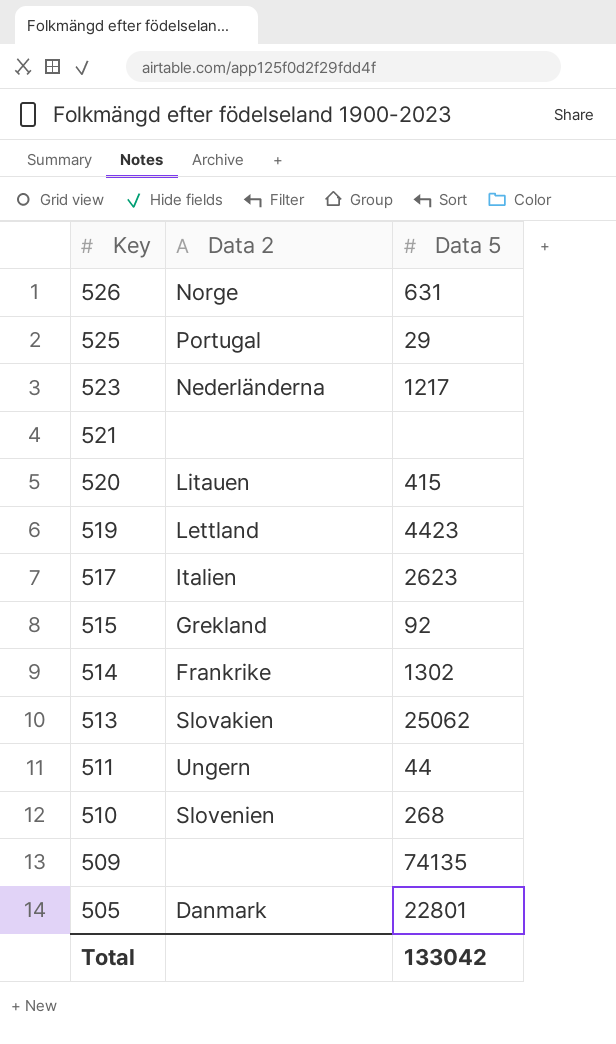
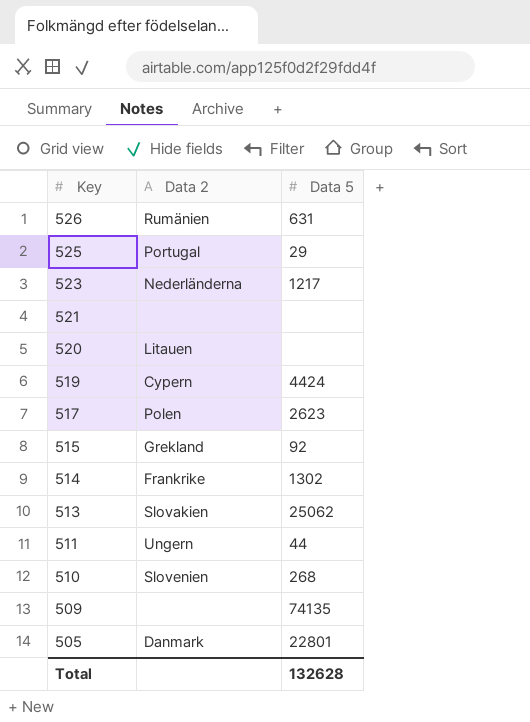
526 | Data 2: Norge -> Rumänien
520 | Data 5: 415 -> none
519 | Data 2: Lettland -> Cypern
519 | Data 5: 4423 -> 4424
517 | Data 2: Italien -> Polen
Total | Data 5: 133042 -> 132628

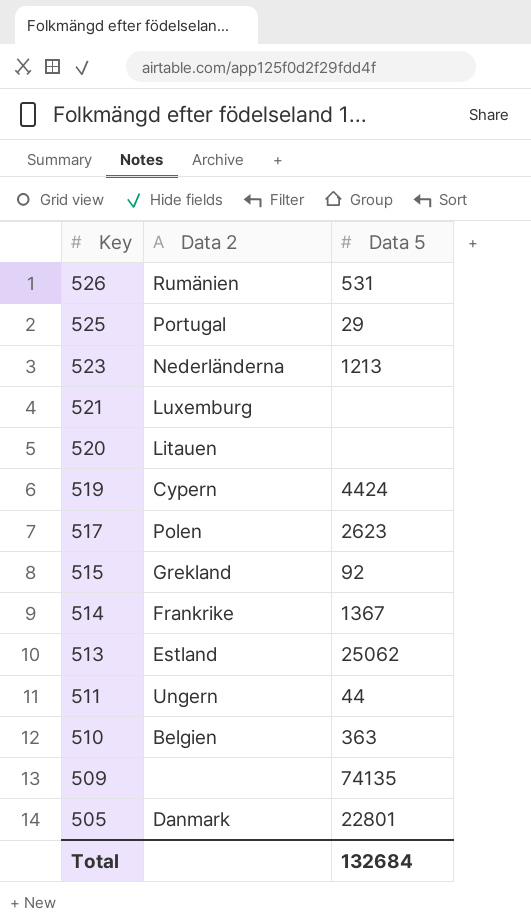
526 | Data 5: 631 -> 531
523 | Data 5: 1217 -> 1213
521 | Data 2: none -> Luxemburg
514 | Data 5: 1302 -> 1367
513 | Data 2: Slovakien -> Estland
510 | Data 2: Slovenien -> Belgien
510 | Data 5: 268 -> 363
Total | Data 5: 132628 -> 132684

